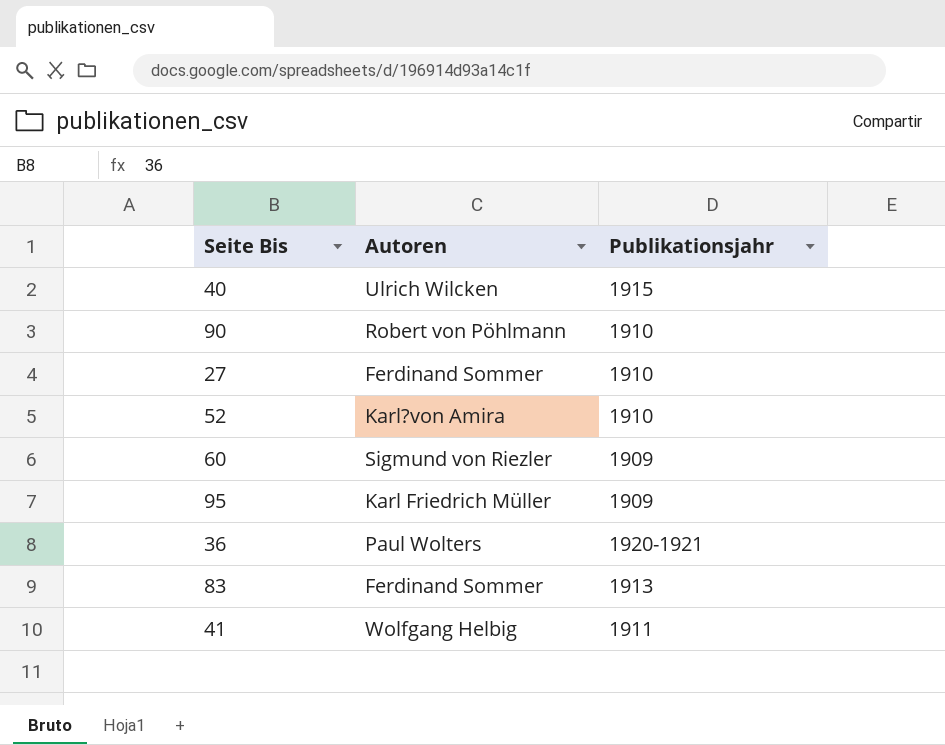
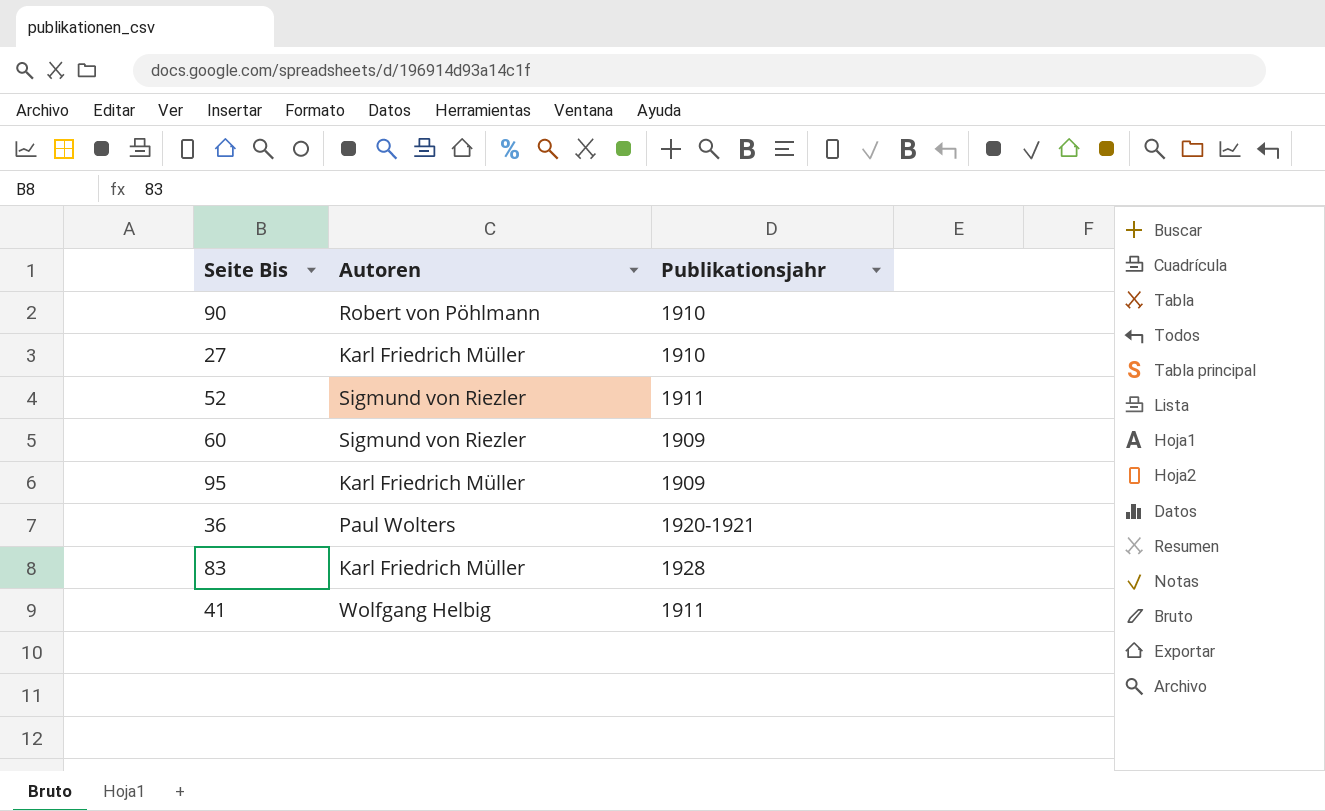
row 40: Ulrich Wilcken | 1915 -> none
27 | Autoren: Ferdinand Sommer -> Karl Friedrich Müller
52 | Autoren: Karl?von Amira -> Sigmund von Riezler
52 | Publikationsjahr: 1910 -> 1911
83 | Autoren: Ferdinand Sommer -> Karl Friedrich Müller
83 | Publikationsjahr: 1913 -> 1928

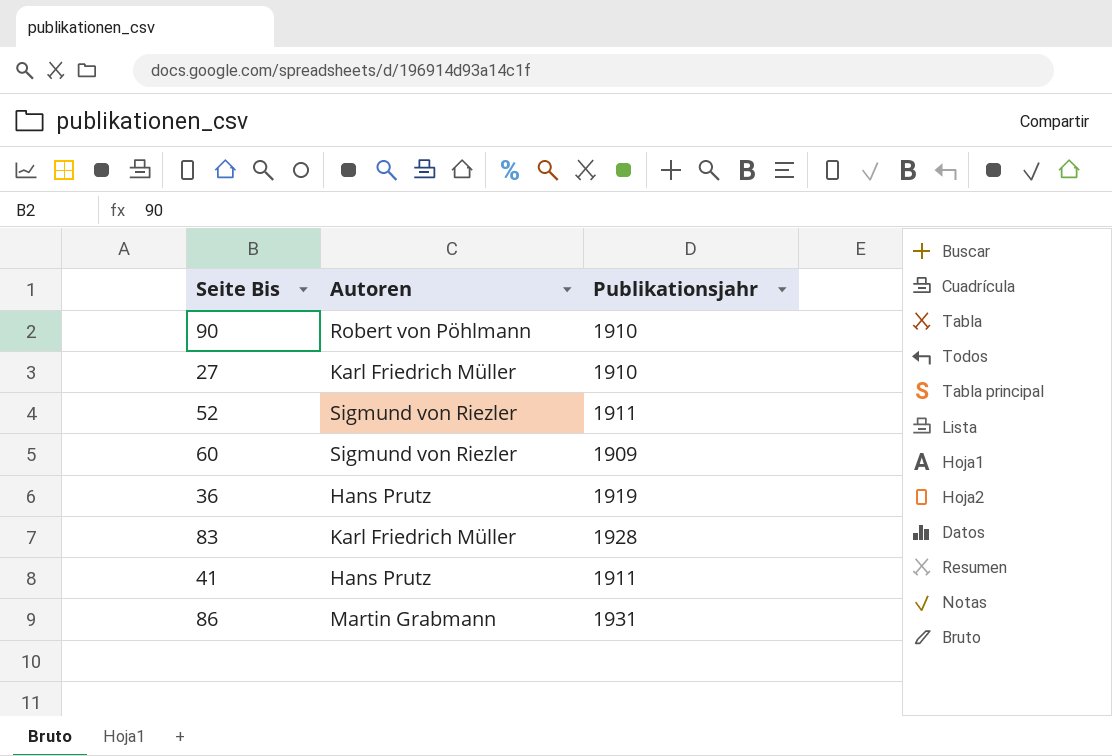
row 95: Karl Friedrich Müller | 1909 -> none
36 | Autoren: Paul Wolters -> Hans Prutz
36 | Publikationsjahr: 1920-1921 -> 1919
41 | Autoren: Wolfgang Helbig -> Hans Prutz
row 86: none -> Martin Grabmann | 1931

